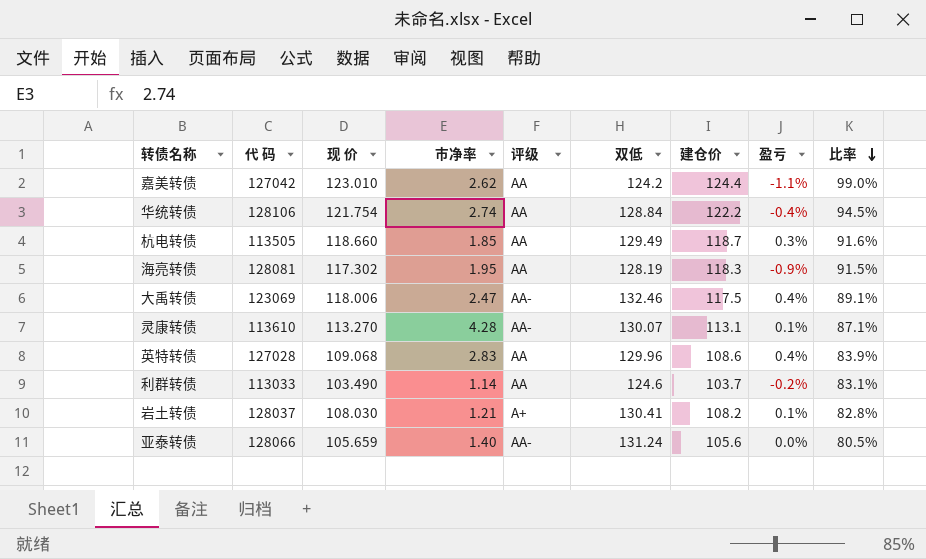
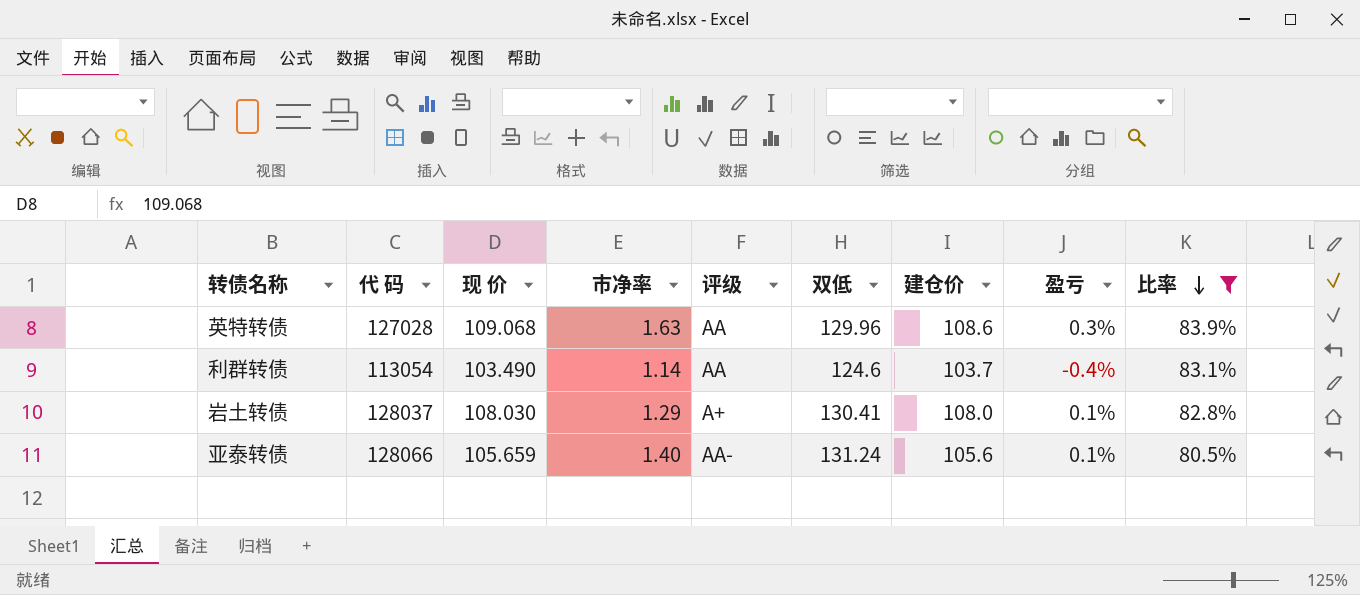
filter: none -> 比率 <= 83.9%
英特转债 | 市净率: 2.83 -> 1.63
英特转债 | 盈亏: 0.4% -> 0.3%
利群转债 | 代 码: 113033 -> 113054
利群转债 | 盈亏: -0.2% -> -0.4%
岩土转债 | 市净率: 1.21 -> 1.29
岩土转债 | 建仓价: 108.2 -> 108.0
亚泰转债 | 盈亏: 0.0% -> 0.1%

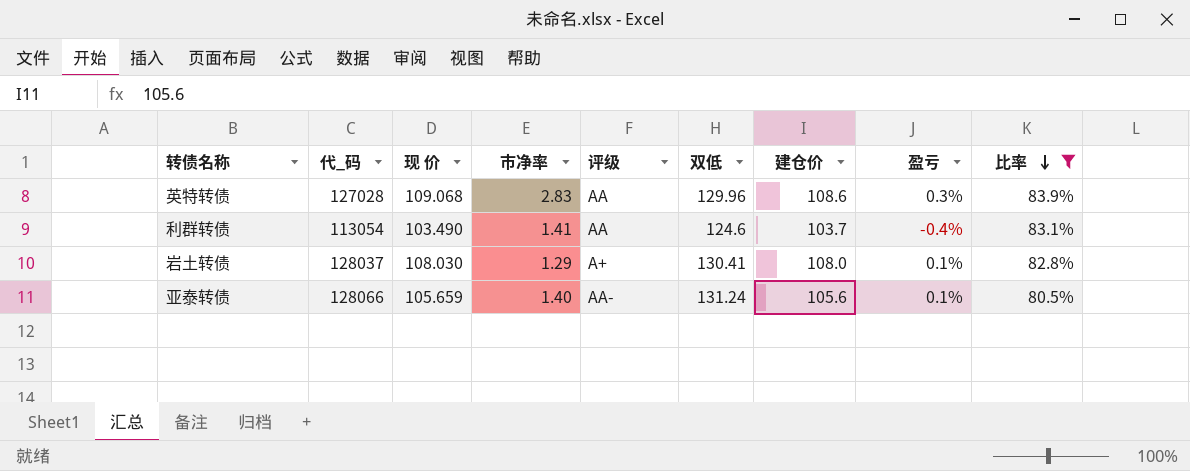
column name: 代 码 -> 代_码
英特转债 | 市净率: 1.63 -> 2.83
利群转债 | 市净率: 1.14 -> 1.41

